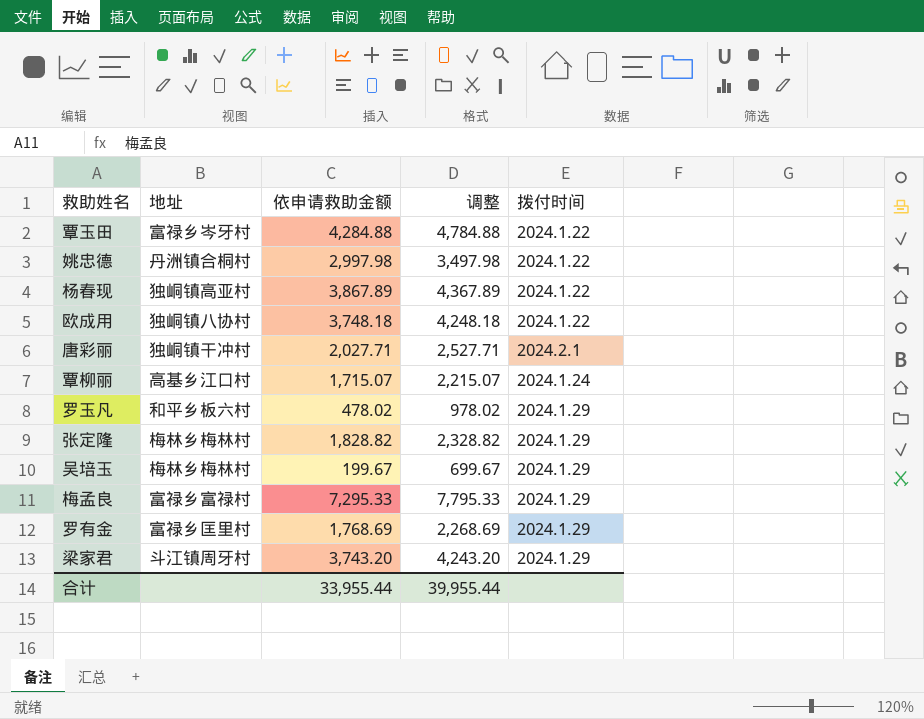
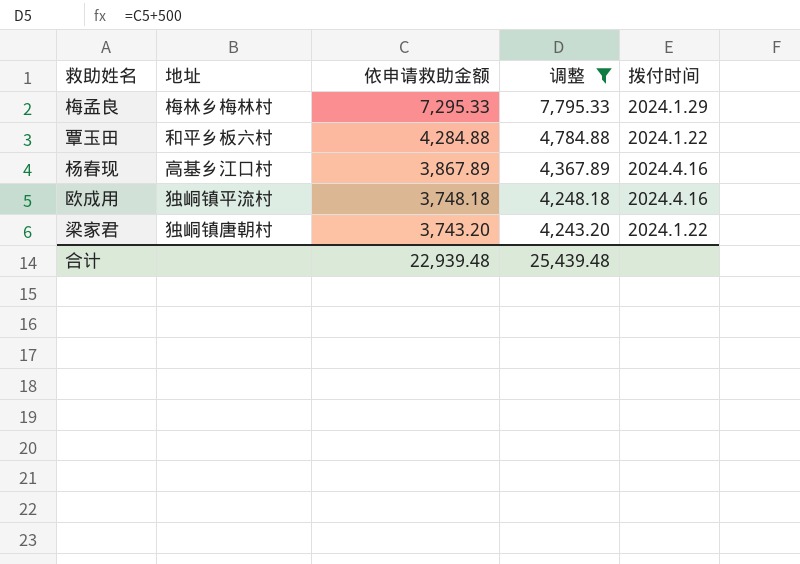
filter: none -> 调整 >= 4,243.20
row order: none -> 依申请救助金额 descending
梅孟良 | 地址: 富禄乡富禄村 -> 梅林乡梅林村
覃玉田 | 地址: 富禄乡岑牙村 -> 和平乡板六村
杨春现 | 地址: 独峒镇高亚村 -> 高基乡江口村
杨春现 | 拨付时间: 2024.1.22 -> 2024.4.16
欧成用 | 地址: 独峒镇八协村 -> 独峒镇平流村
欧成用 | 拨付时间: 2024.1.22 -> 2024.4.16
梁家君 | 地址: 斗江镇周牙村 -> 独峒镇唐朝村
梁家君 | 拨付时间: 2024.1.29 -> 2024.1.22
合计 | 依申请救助金额: 33,955.44 -> 22,939.48
合计 | 调整: 39,955.44 -> 25,439.48

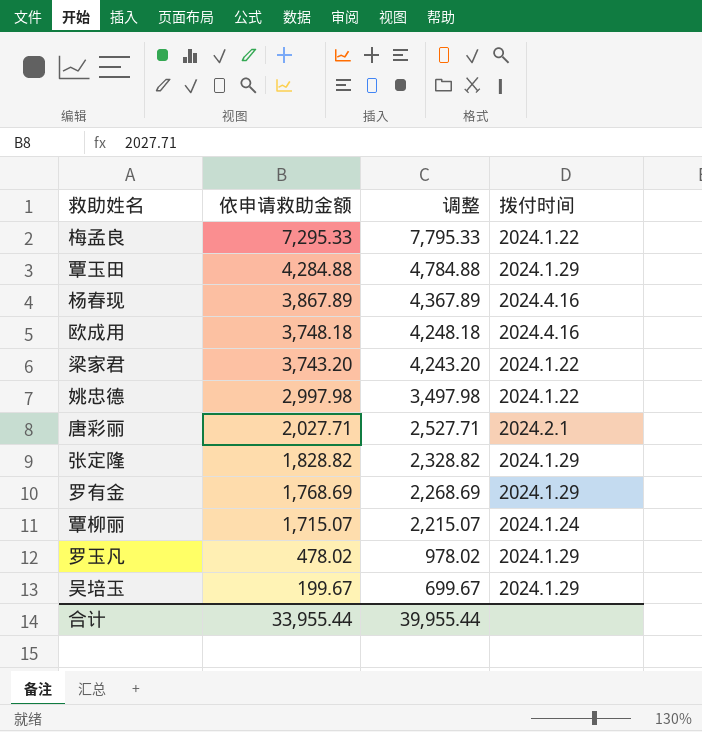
filter: 调整 >= 4,243.20 -> none
column 地址 | position: 2 -> none
梅孟良 | 拨付时间: 2024.1.29 -> 2024.1.22
覃玉田 | 拨付时间: 2024.1.22 -> 2024.1.29
合计 | 依申请救助金额: 22,939.48 -> 33,955.44
合计 | 调整: 25,439.48 -> 39,955.44

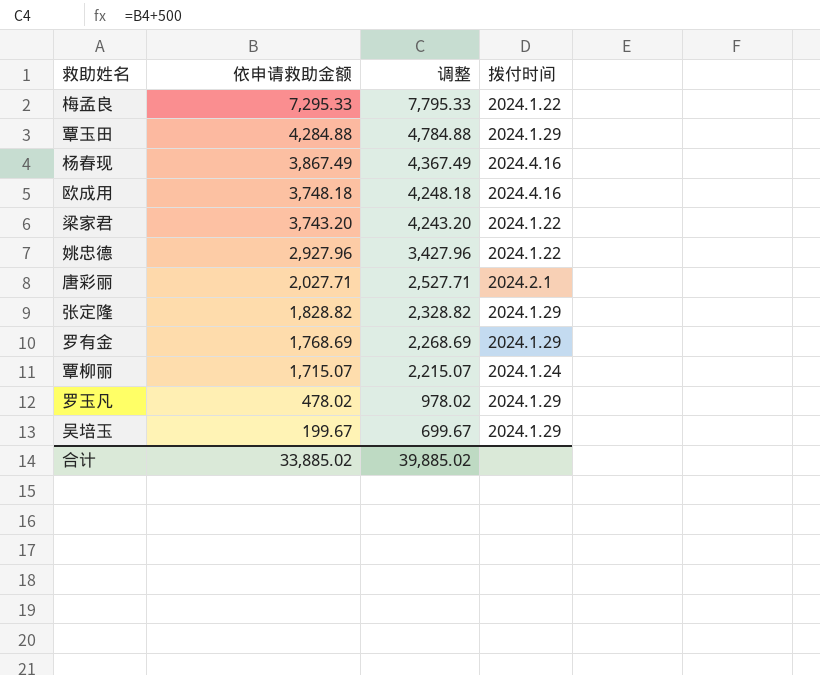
杨春现 | 依申请救助金额: 3,867.89 -> 3,867.49
杨春现 | 调整: 4,367.89 -> 4,367.49
姚忠德 | 依申请救助金额: 2,997.98 -> 2,927.96
姚忠德 | 调整: 3,497.98 -> 3,427.96
合计 | 依申请救助金额: 33,955.44 -> 33,885.02
合计 | 调整: 39,955.44 -> 39,885.02

